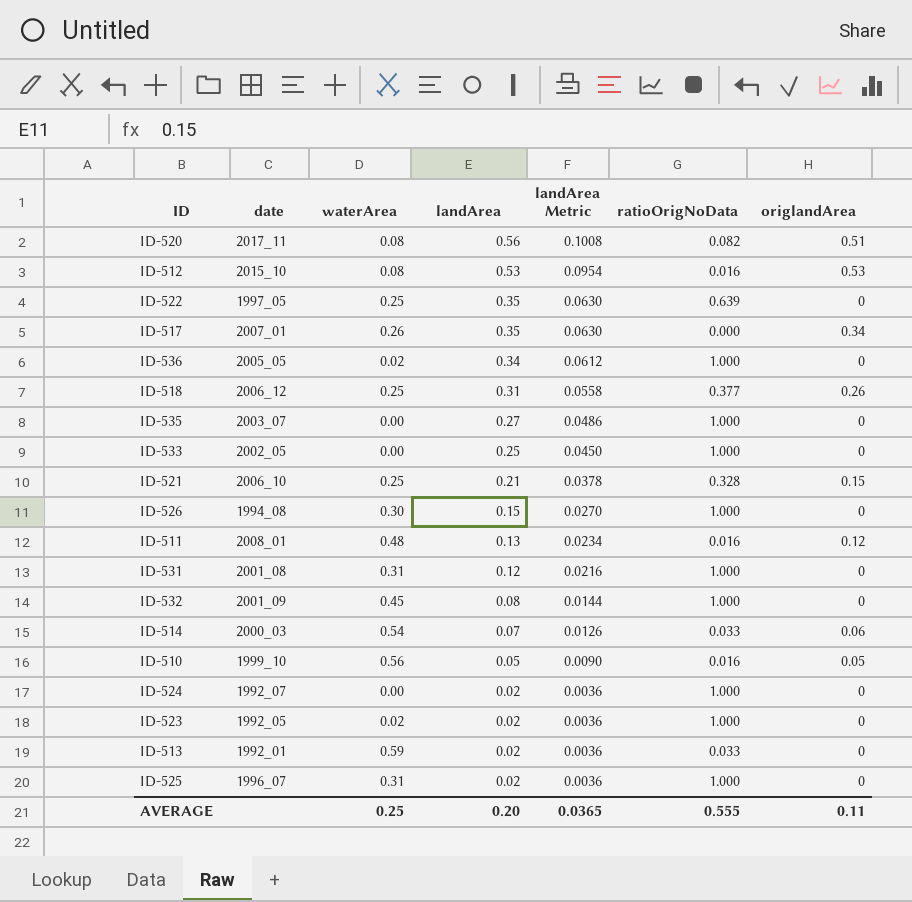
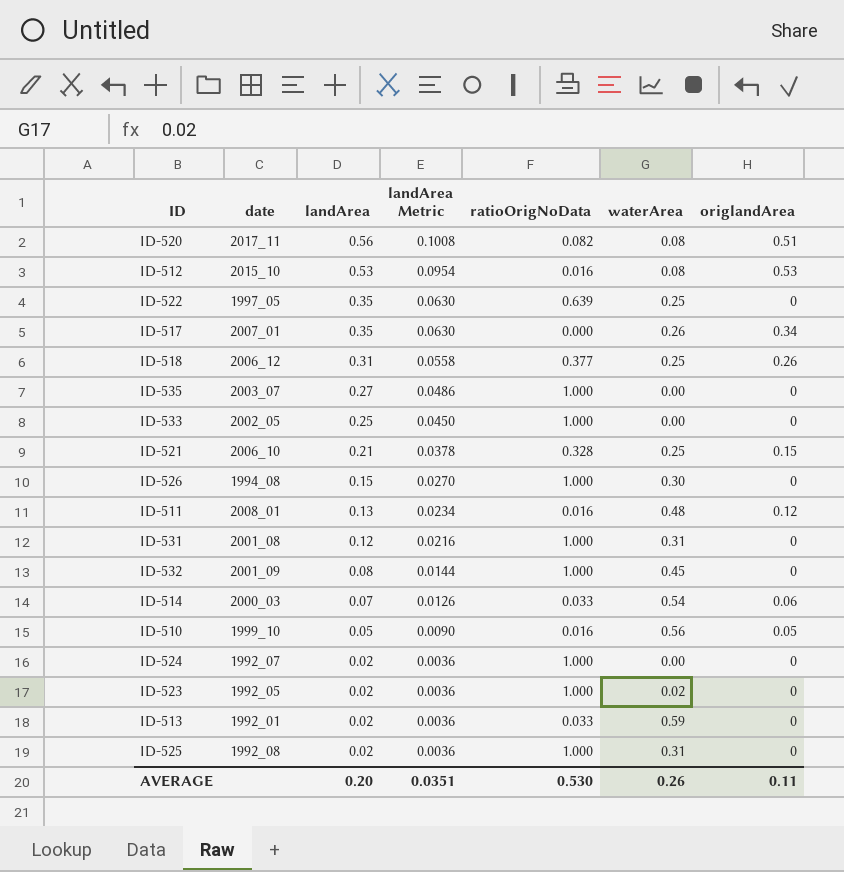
column waterArea | position: 3 -> 6
row ID-536: 2005_05 | 0.02 | 0.34 | 0.0612 | 1.000 | 0 -> none
ID-525 | date: 1996_07 -> 1992_08
AVERAGE | landArea Metric: 0.0365 -> 0.0351
AVERAGE | ratioOrigNoData: 0.555 -> 0.530
AVERAGE | waterArea: 0.25 -> 0.26

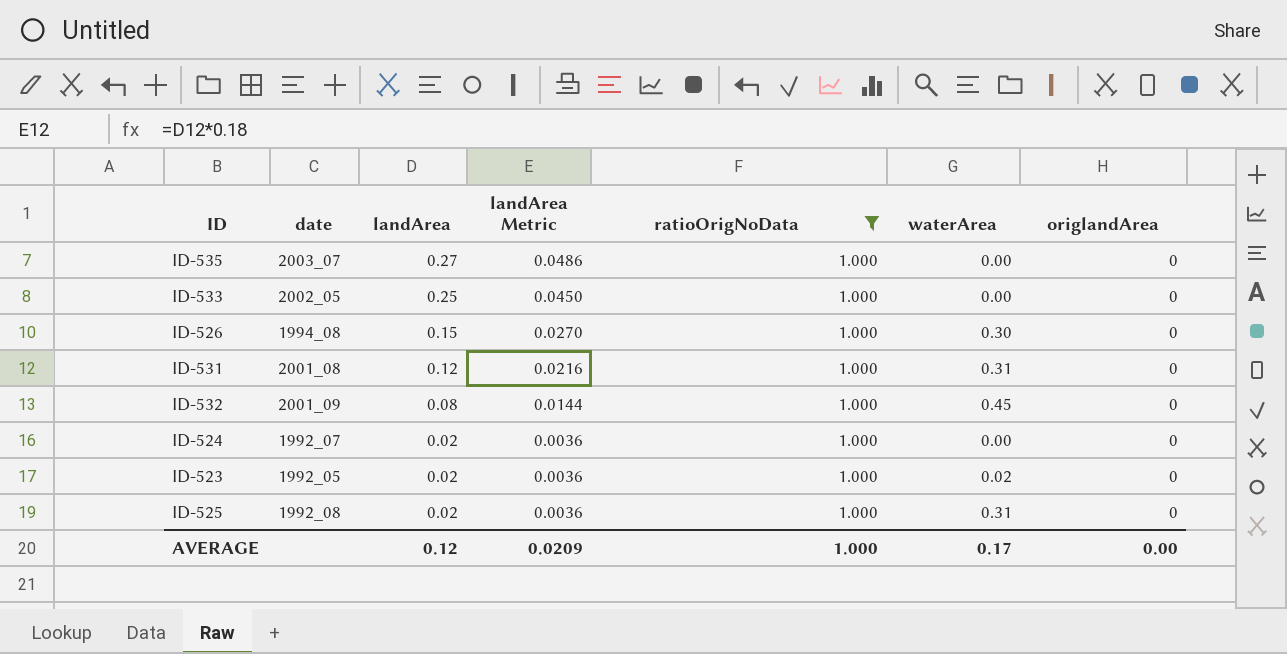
filter: none -> ratioOrigNoData = 1.000
AVERAGE | landArea: 0.20 -> 0.12
AVERAGE | landArea Metric: 0.0351 -> 0.0209
AVERAGE | ratioOrigNoData: 0.530 -> 1.000
AVERAGE | waterArea: 0.26 -> 0.17
AVERAGE | origlandArea: 0.11 -> 0.00

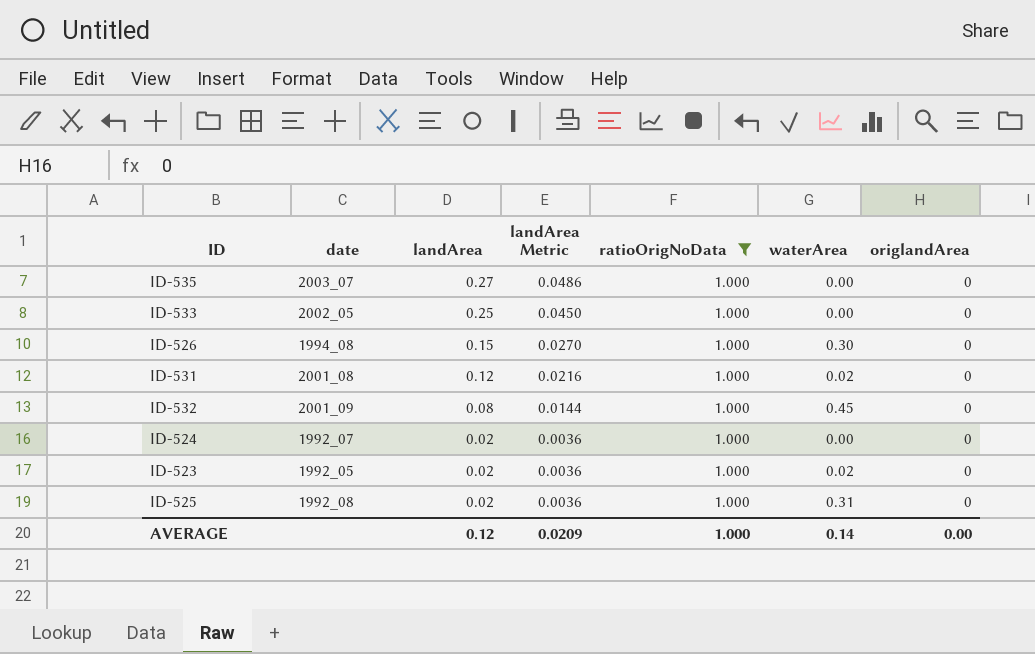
ID-531 | waterArea: 0.31 -> 0.02
AVERAGE | waterArea: 0.17 -> 0.14

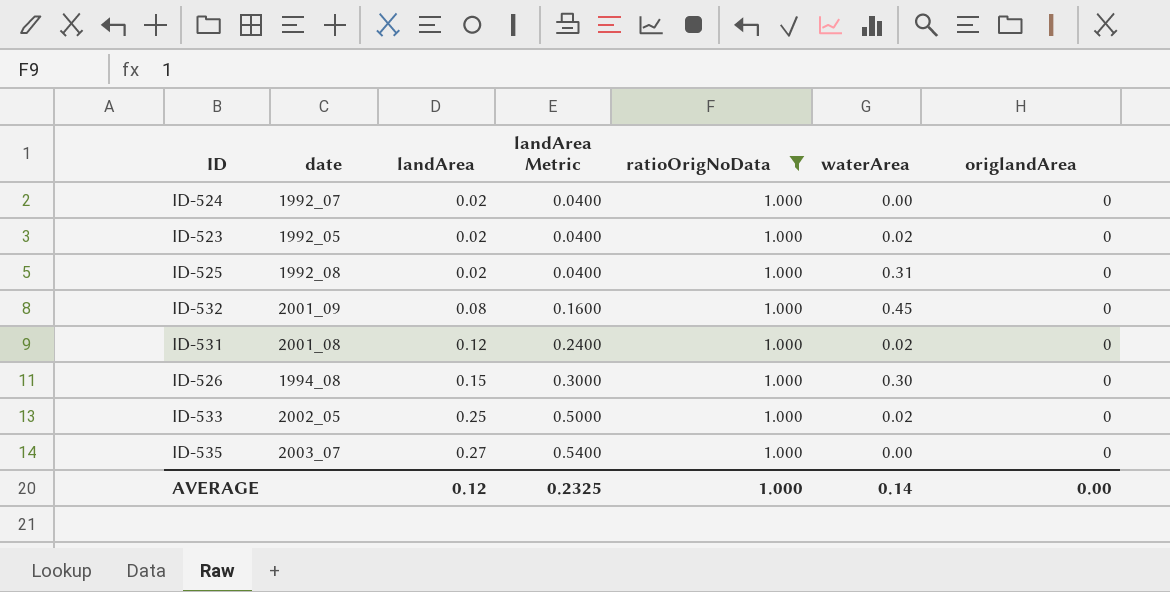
row order: landArea descending -> landArea ascending
column landArea Metric | formula: [landArea] * 0.18 -> [landArea] * 2
ID-533 | waterArea: 0.00 -> 0.02
AVERAGE | landArea Metric: 0.0209 -> 0.2325

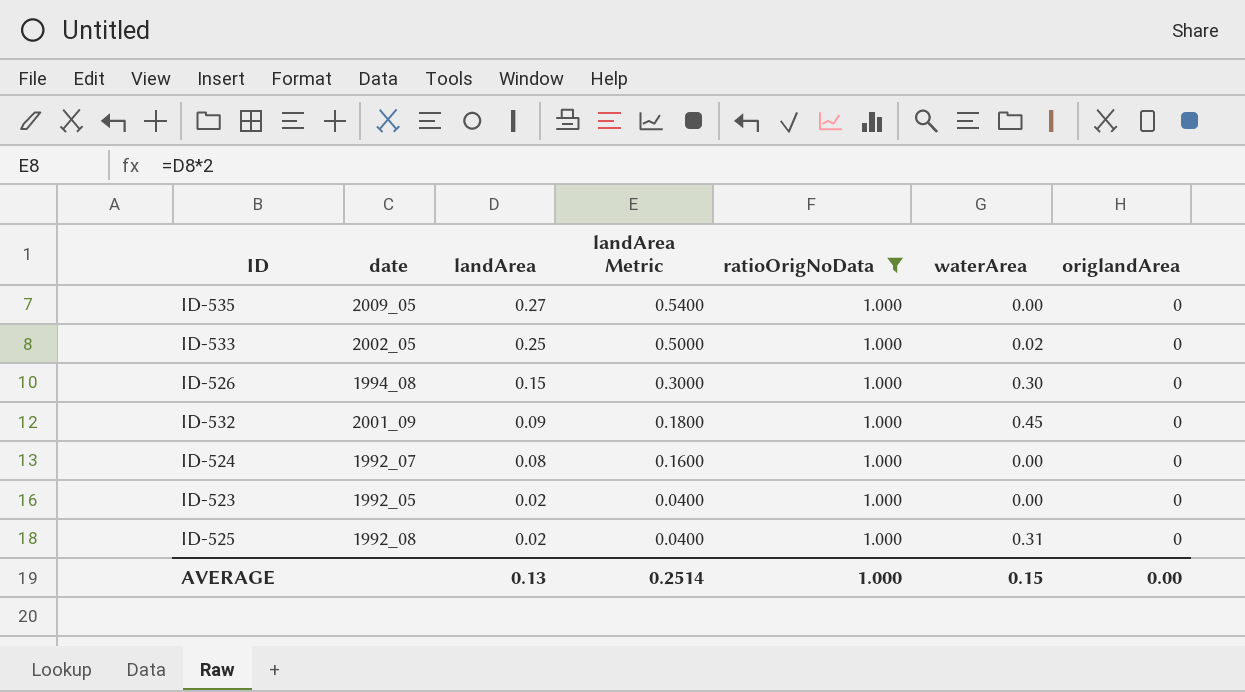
row order: landArea ascending -> landArea descending
row ID-531: 2001_08 | 0.12 | 0.2400 | 1.000 | 0.02 | 0 -> none
ID-535 | date: 2003_07 -> 2009_05
ID-532 | landArea: 0.08 -> 0.09
ID-532 | landArea Metric: 0.1600 -> 0.1800
ID-524 | landArea: 0.02 -> 0.08
ID-524 | landArea Metric: 0.0400 -> 0.1600
ID-523 | waterArea: 0.02 -> 0.00
AVERAGE | landArea: 0.12 -> 0.13
AVERAGE | landArea Metric: 0.2325 -> 0.2514
AVERAGE | waterArea: 0.14 -> 0.15

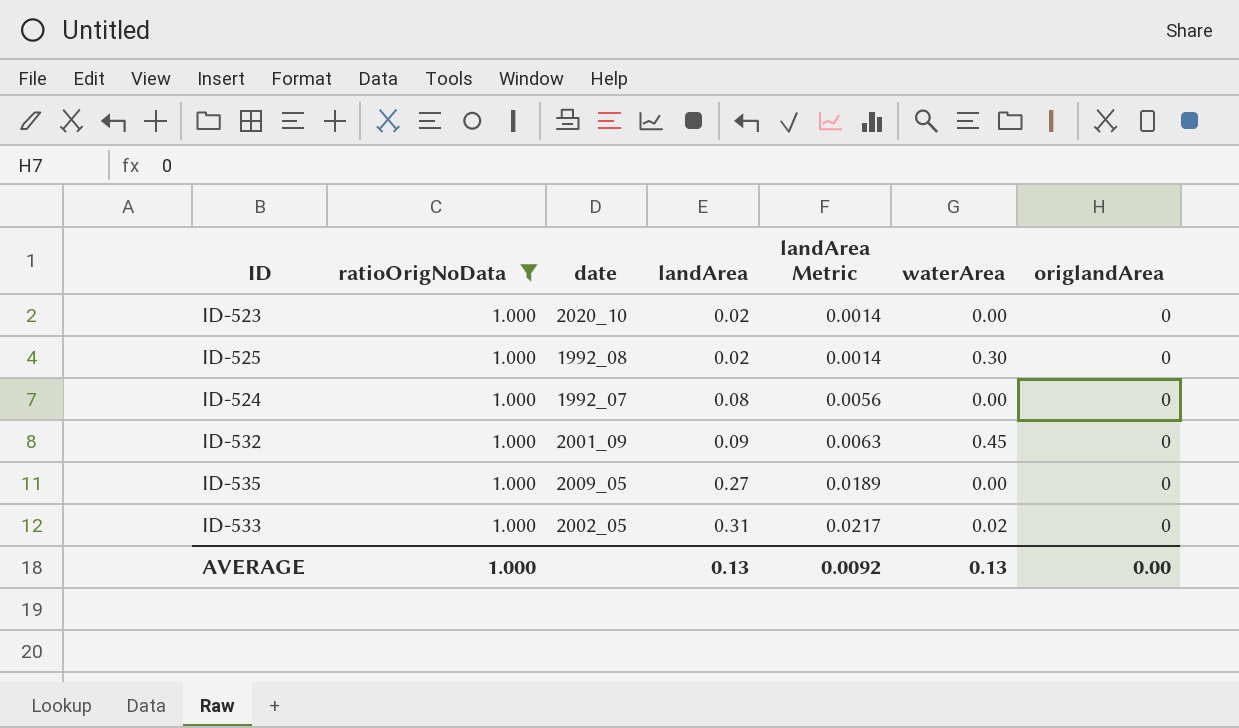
row order: landArea descending -> landArea ascending
column ratioOrigNoData | position: 5 -> 2
column landArea Metric | formula: [landArea] * 2 -> [landArea] * 0.07
row ID-526: 1994_08 | 0.15 | 0.3000 | 1.000 | 0.30 | 0 -> none
ID-523 | date: 1992_05 -> 2020_10
ID-525 | waterArea: 0.31 -> 0.30
ID-533 | landArea: 0.25 -> 0.31
AVERAGE | landArea Metric: 0.2514 -> 0.0092
AVERAGE | waterArea: 0.15 -> 0.13

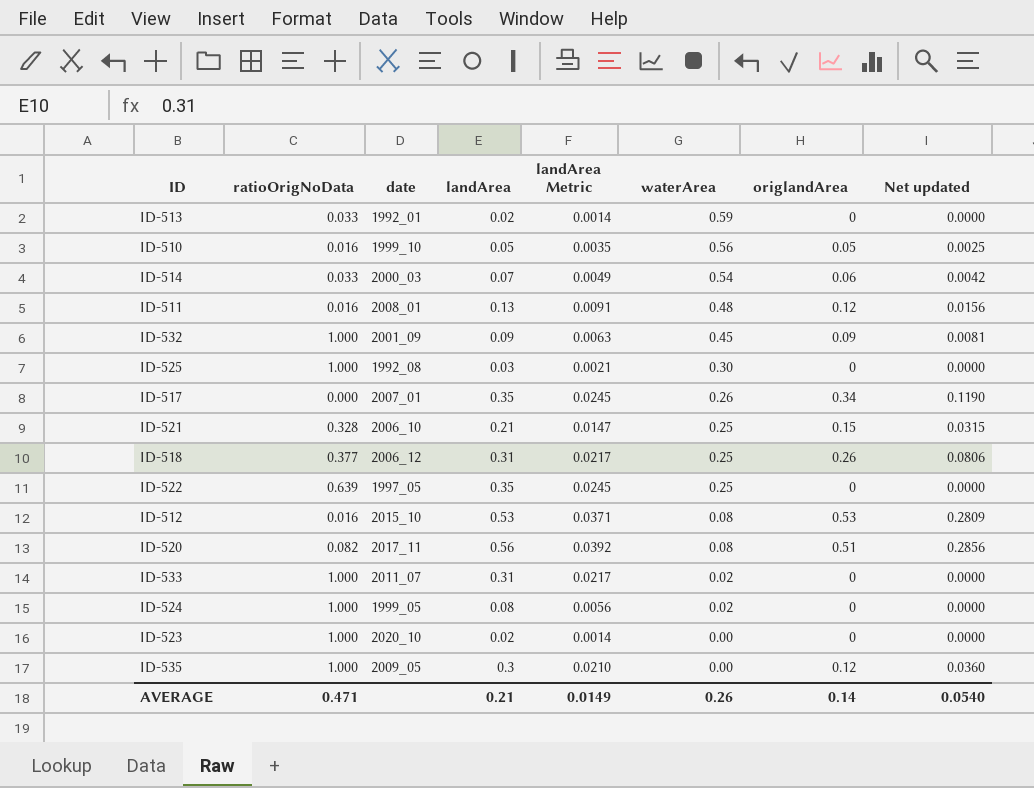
filter: ratioOrigNoData = 1.000 -> none
row order: landArea ascending -> waterArea descending
column Net updated | formula: none -> [landArea] * [origlandArea]
ID-532 | origlandArea: 0 -> 0.09
ID-525 | landArea: 0.02 -> 0.03
ID-525 | landArea Metric: 0.0014 -> 0.0021
ID-533 | date: 2002_05 -> 2011_07
ID-524 | date: 1992_07 -> 1999_05
ID-524 | waterArea: 0.00 -> 0.02
ID-535 | landArea: 0.27 -> 0.3
ID-535 | landArea Metric: 0.0189 -> 0.0210
ID-535 | origlandArea: 0 -> 0.12
AVERAGE | ratioOrigNoData: 1.000 -> 0.471
AVERAGE | landArea: 0.13 -> 0.21
AVERAGE | landArea Metric: 0.0092 -> 0.0149
AVERAGE | waterArea: 0.13 -> 0.26
AVERAGE | origlandArea: 0.00 -> 0.14

